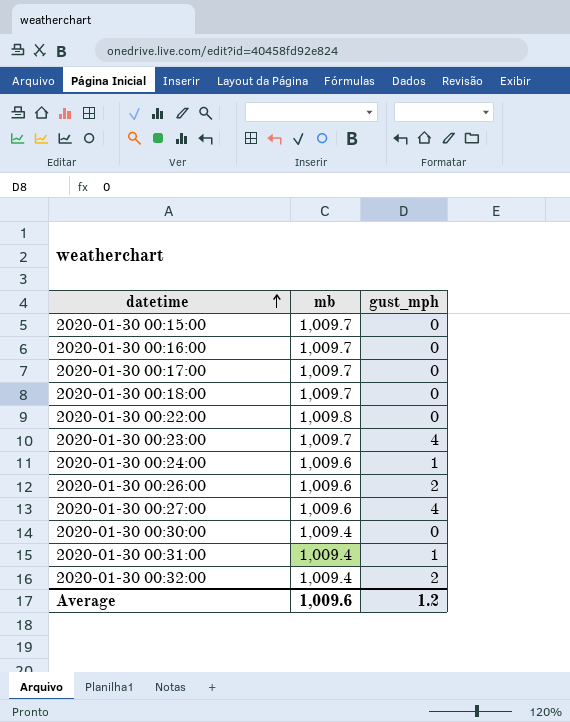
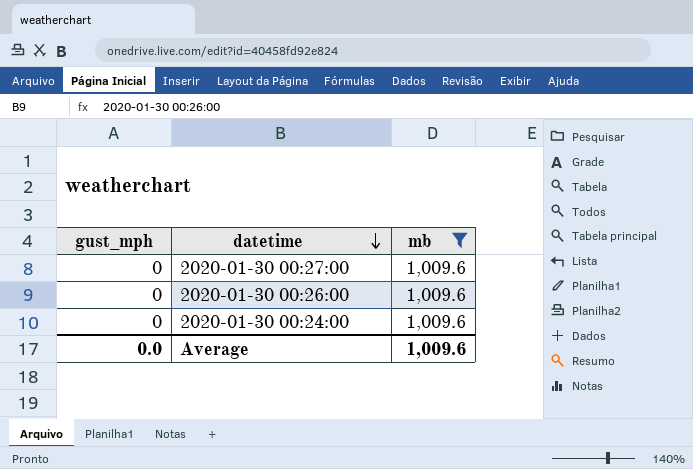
filter: none -> mb = 1,009.6
row order: datetime ascending -> datetime descending
column gust_mph | position: 3 -> 1
2020-01-30 00:27:00 | gust_mph: 4 -> 0
2020-01-30 00:26:00 | gust_mph: 2 -> 0
2020-01-30 00:24:00 | gust_mph: 1 -> 0
Average | gust_mph: 1.2 -> 0.0

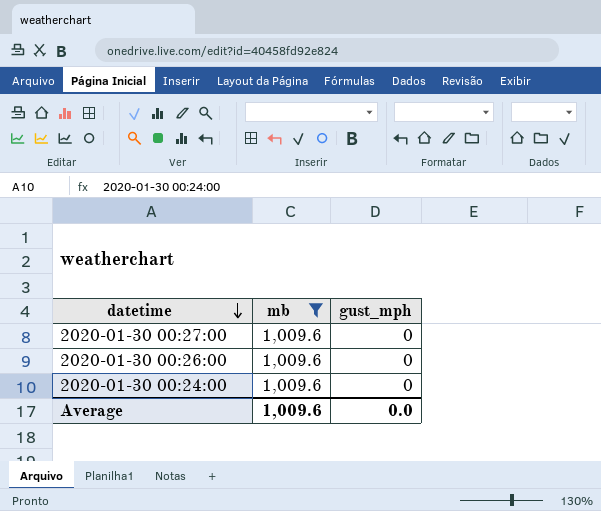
column gust_mph | position: 1 -> 3

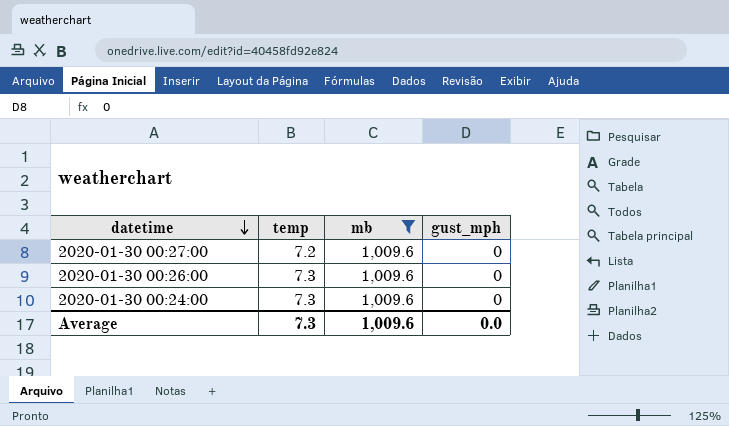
column temp | position: none -> 2

